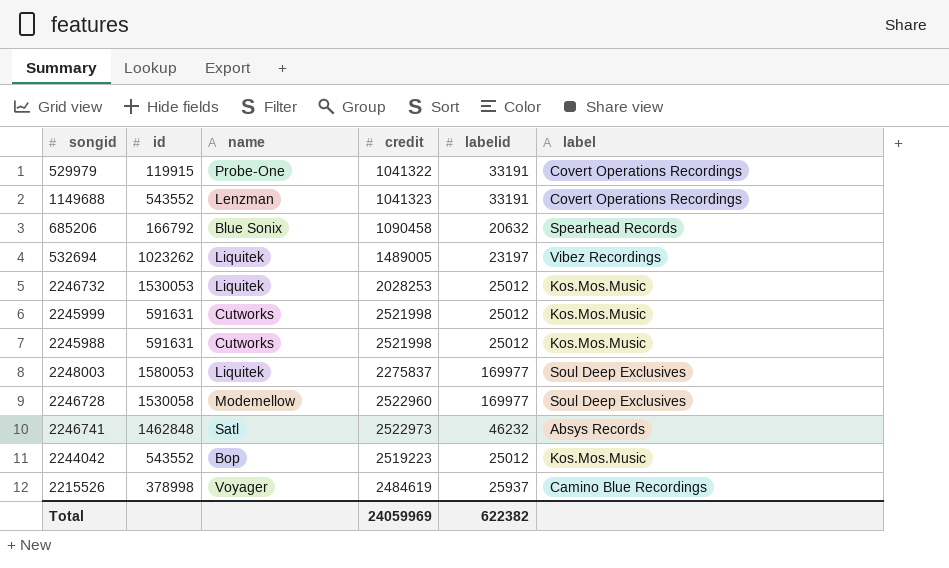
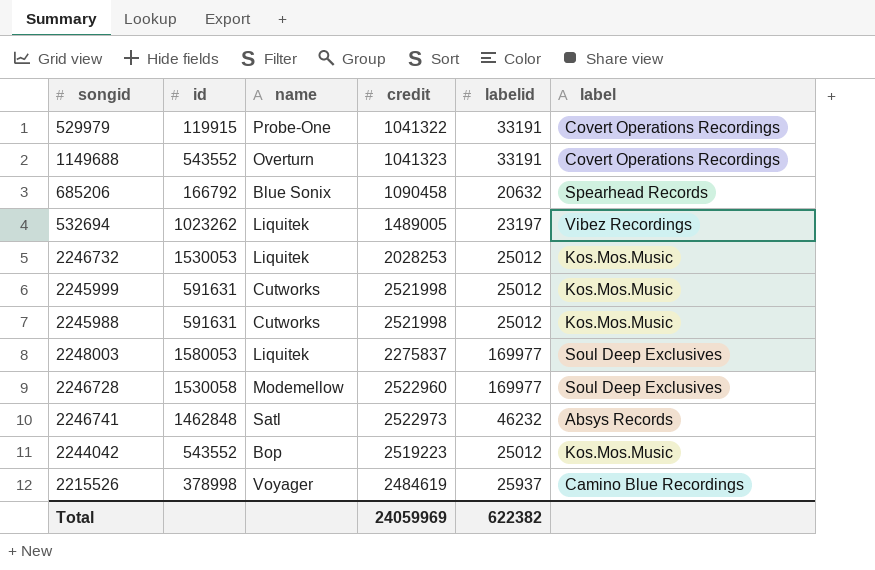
1149688 | name: Lenzman -> Overturn

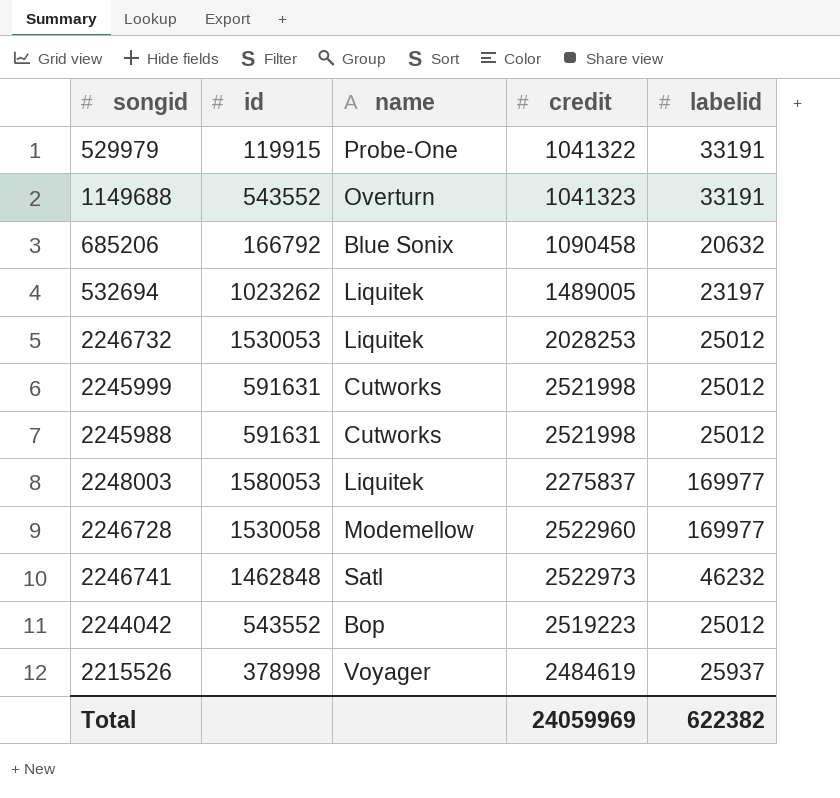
column label | position: 6 -> none

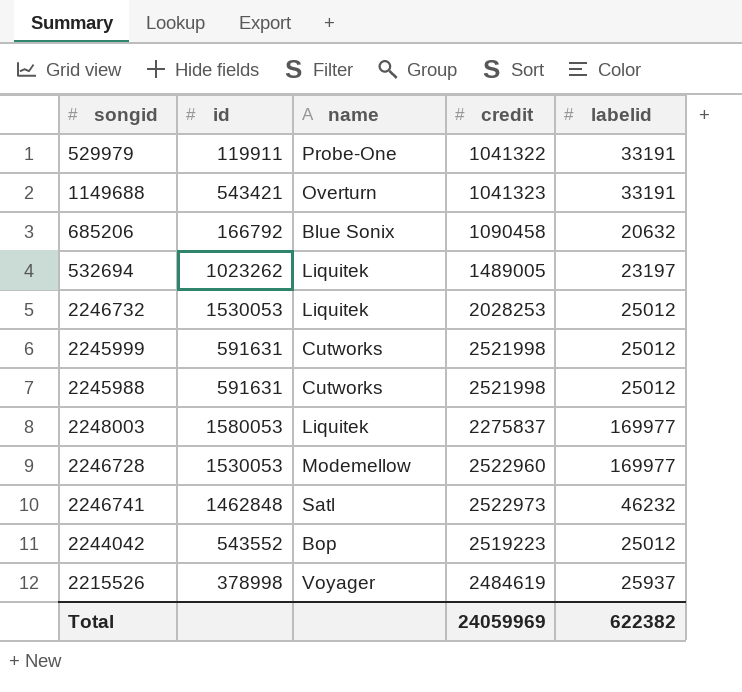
529979 | id: 119915 -> 119911
1149688 | id: 543552 -> 543421
2246728 | id: 1530058 -> 1530053

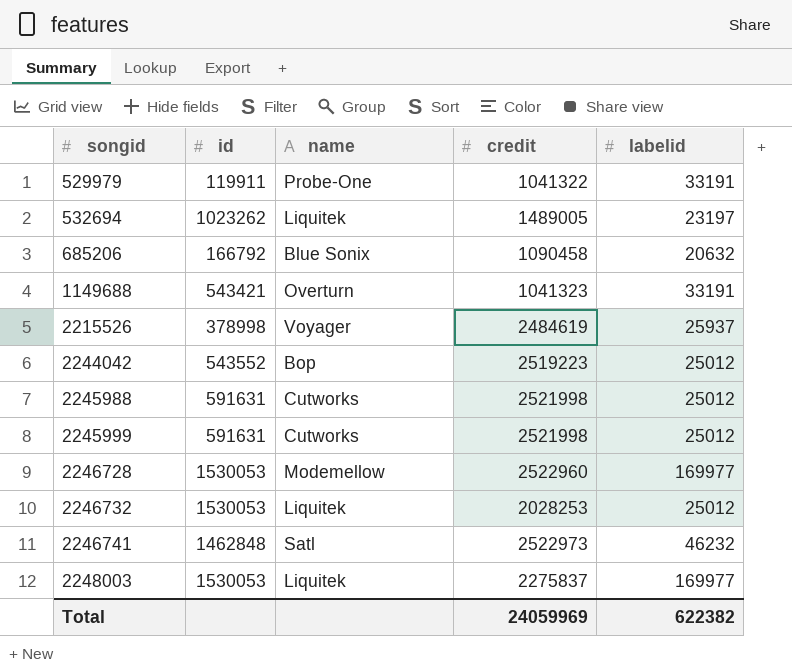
row order: none -> songid ascending
2248003 | id: 1580053 -> 1530053

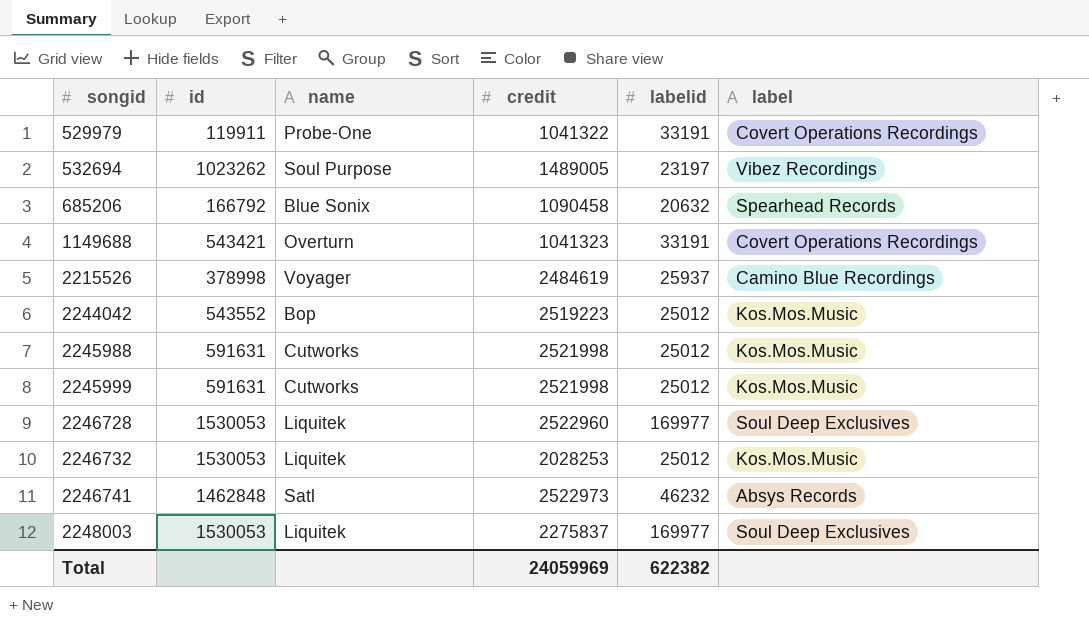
column label | position: none -> 6
532694 | name: Liquitek -> Soul Purpose
2246728 | name: Modemellow -> Liquitek

